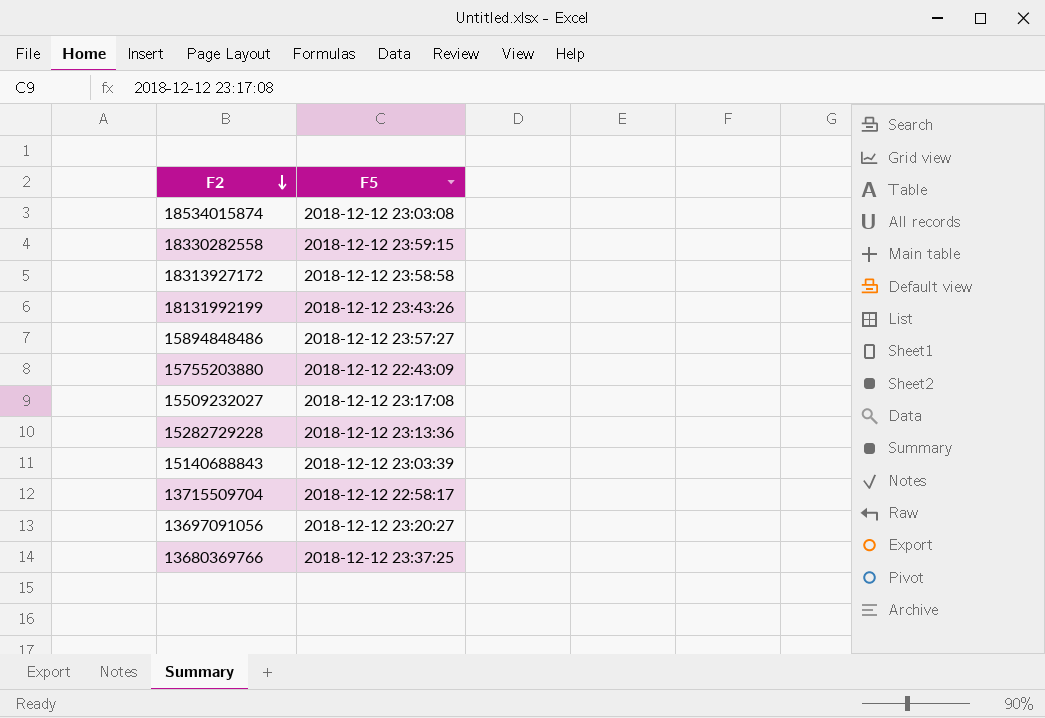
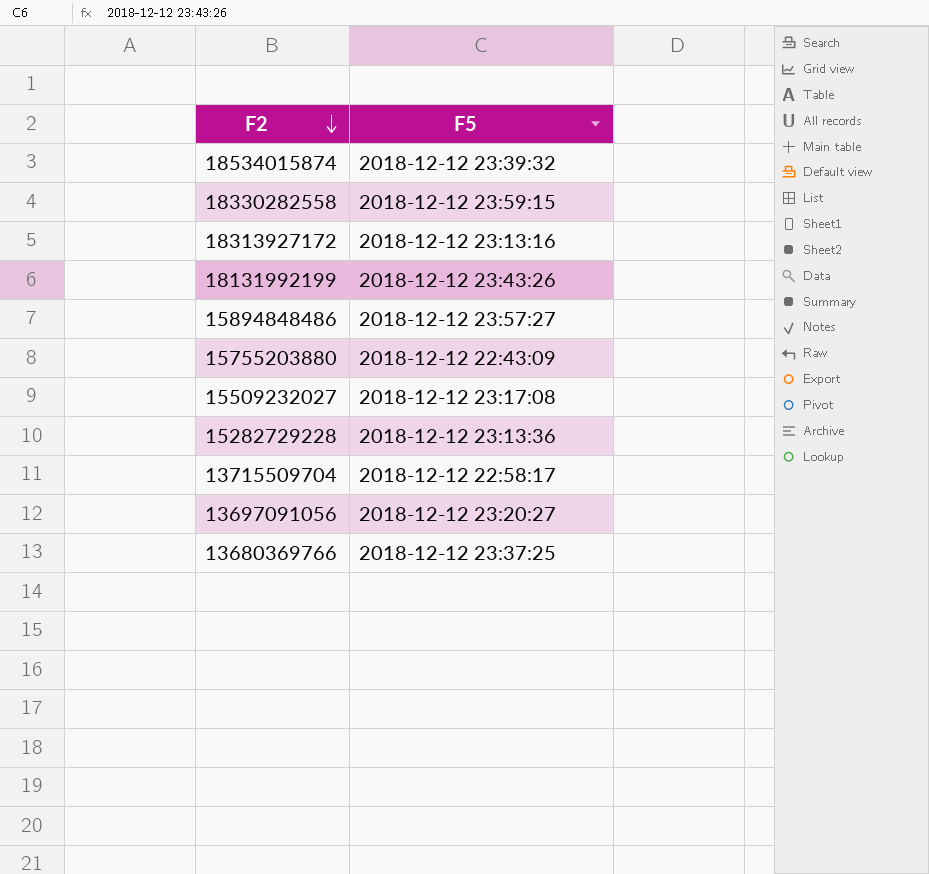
row 15140688843: 2018-12-12 23:03:39 -> none
18534015874 | F5: 2018-12-12 23:03:08 -> 2018-12-12 23:39:32
18313927172 | F5: 2018-12-12 23:58:58 -> 2018-12-12 23:13:16

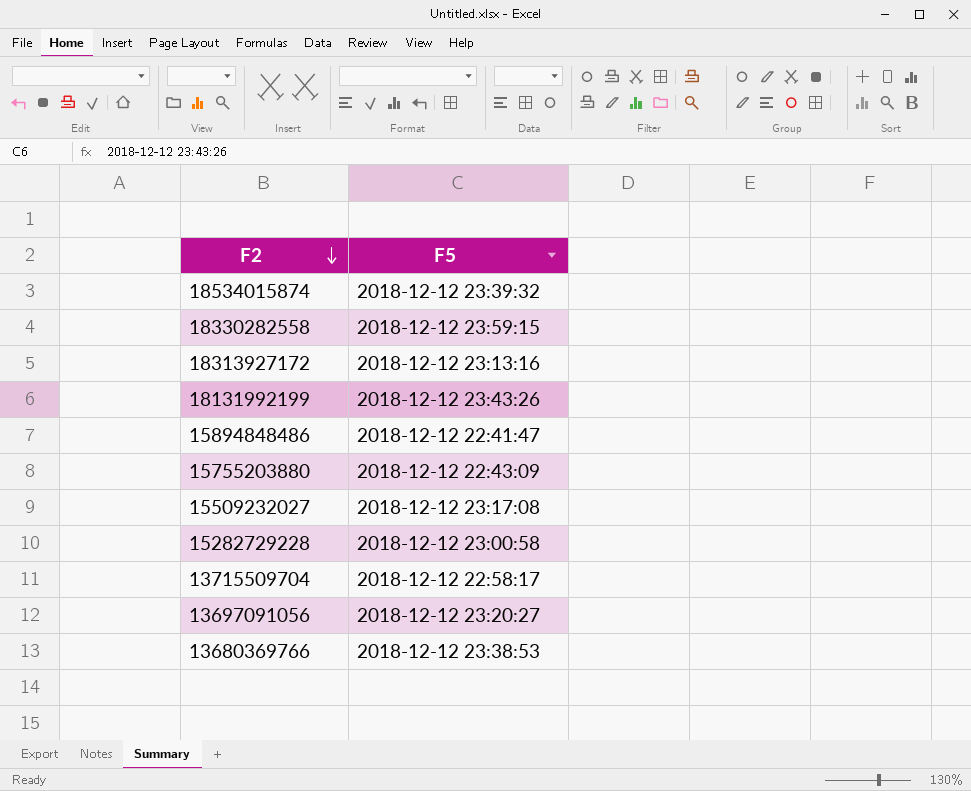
15894848486 | F5: 2018-12-12 23:57:27 -> 2018-12-12 22:41:47
15282729228 | F5: 2018-12-12 23:13:36 -> 2018-12-12 23:00:58
13680369766 | F5: 2018-12-12 23:37:25 -> 2018-12-12 23:38:53

